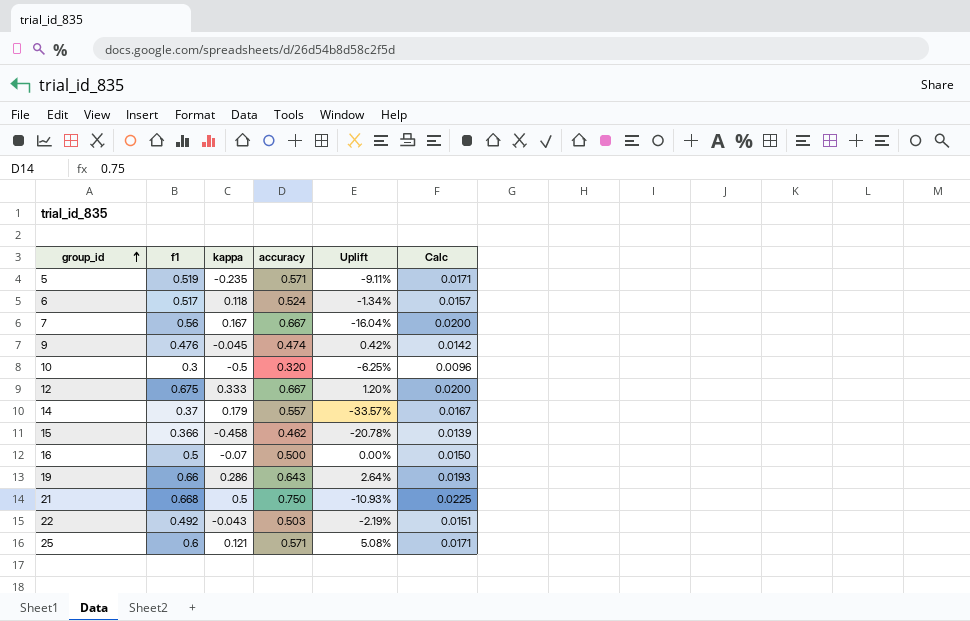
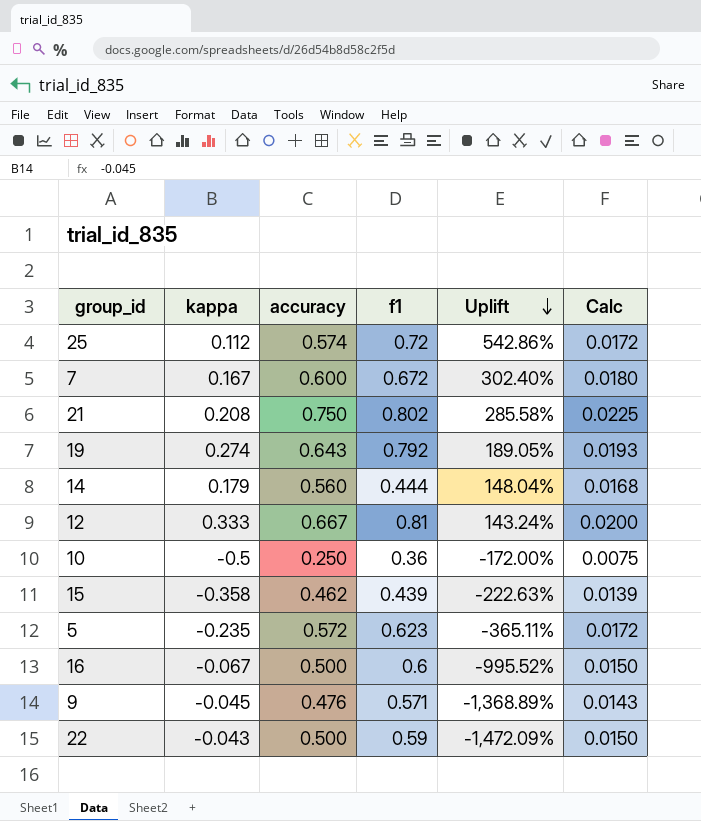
row order: group_id ascending -> Uplift descending
column f1 | position: 2 -> 4
column Uplift | formula: ([f1] - [accuracy]) / [accuracy] -> ([f1] - [kappa]) / [kappa]
row 6: 0.517 | 0.118 | 0.524 | -1.34% | 0.0157 -> none
25 | kappa: 0.121 -> 0.112
25 | accuracy: 0.571 -> 0.574
25 | f1: 0.6 -> 0.72
25 | Calc: 0.0171 -> 0.0172
7 | accuracy: 0.667 -> 0.600
7 | f1: 0.56 -> 0.672
7 | Calc: 0.0200 -> 0.0180
21 | kappa: 0.5 -> 0.208
21 | f1: 0.668 -> 0.802
19 | kappa: 0.286 -> 0.274
19 | f1: 0.66 -> 0.792
14 | accuracy: 0.557 -> 0.560
14 | f1: 0.37 -> 0.444
14 | Calc: 0.0167 -> 0.0168
12 | f1: 0.675 -> 0.81
10 | accuracy: 0.320 -> 0.250
10 | f1: 0.3 -> 0.36
10 | Calc: 0.0096 -> 0.0075
15 | kappa: -0.458 -> -0.358
15 | f1: 0.366 -> 0.439
5 | accuracy: 0.571 -> 0.572
5 | f1: 0.519 -> 0.623
5 | Calc: 0.0171 -> 0.0172
16 | kappa: -0.07 -> -0.067
16 | f1: 0.5 -> 0.6
9 | accuracy: 0.474 -> 0.476
9 | f1: 0.476 -> 0.571
9 | Calc: 0.0142 -> 0.0143
22 | accuracy: 0.503 -> 0.500
22 | f1: 0.492 -> 0.59
22 | Calc: 0.0151 -> 0.0150

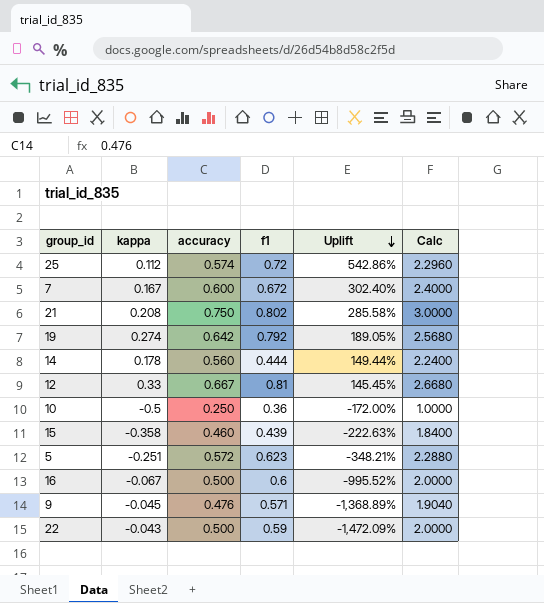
column Calc | formula: [accuracy] * 0.03 -> [accuracy] * 4
19 | accuracy: 0.643 -> 0.642
14 | kappa: 0.179 -> 0.178
14 | Uplift: 148.04% -> 149.44%
12 | kappa: 0.333 -> 0.33
12 | Uplift: 143.24% -> 145.45%
15 | accuracy: 0.462 -> 0.460
5 | kappa: -0.235 -> -0.251
5 | Uplift: -365.11% -> -348.21%

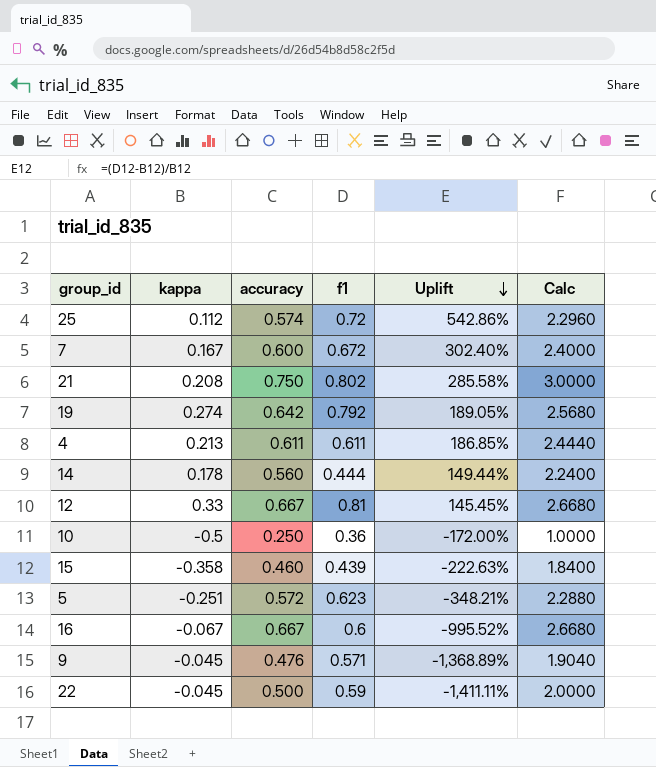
row 4: none -> 0.213 | 0.611 | 0.611 | 186.85% | 2.4440
16 | accuracy: 0.500 -> 0.667
16 | Calc: 2.0000 -> 2.6680
22 | kappa: -0.043 -> -0.045
22 | Uplift: -1,472.09% -> -1,411.11%

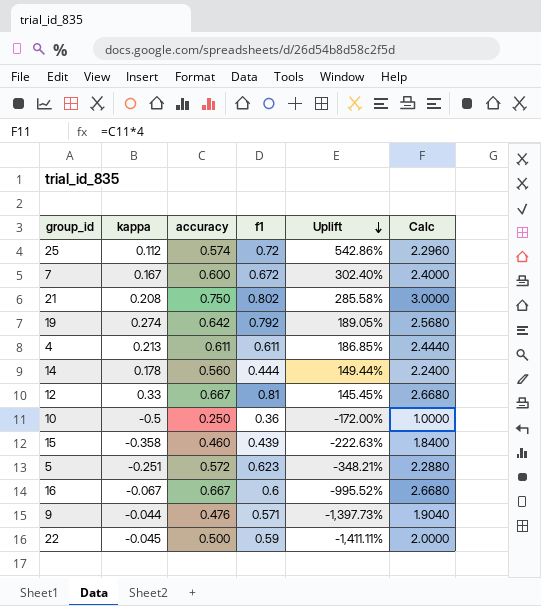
9 | kappa: -0.045 -> -0.044
9 | Uplift: -1,368.89% -> -1,397.73%

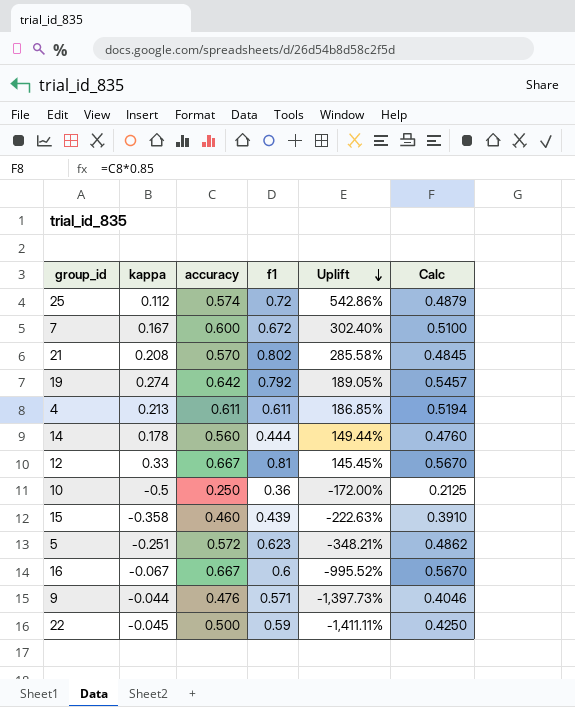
column Calc | formula: [accuracy] * 4 -> [accuracy] * 0.85
21 | accuracy: 0.750 -> 0.570

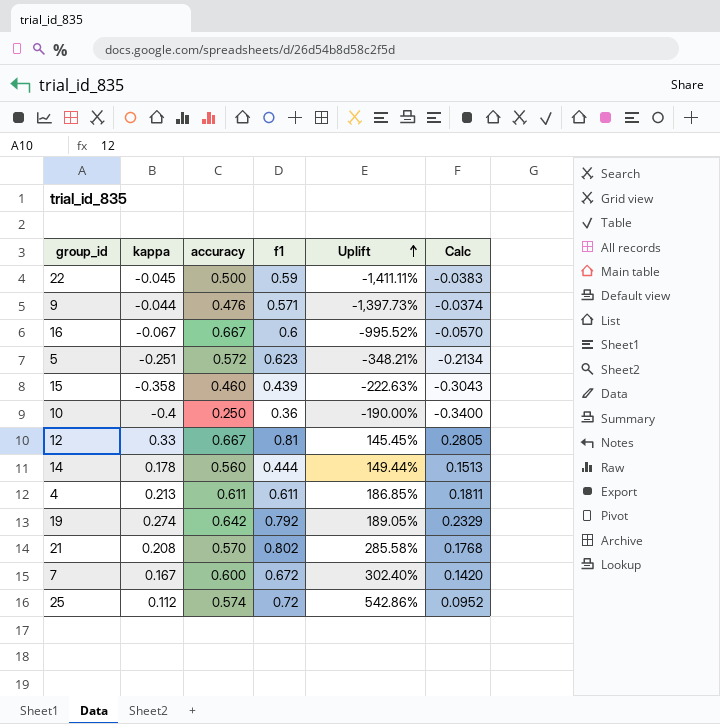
row order: Uplift descending -> Uplift ascending
column Calc | formula: [accuracy] * 0.85 -> [kappa] * 0.85
10 | kappa: -0.5 -> -0.4
10 | Uplift: -172.00% -> -190.00%

